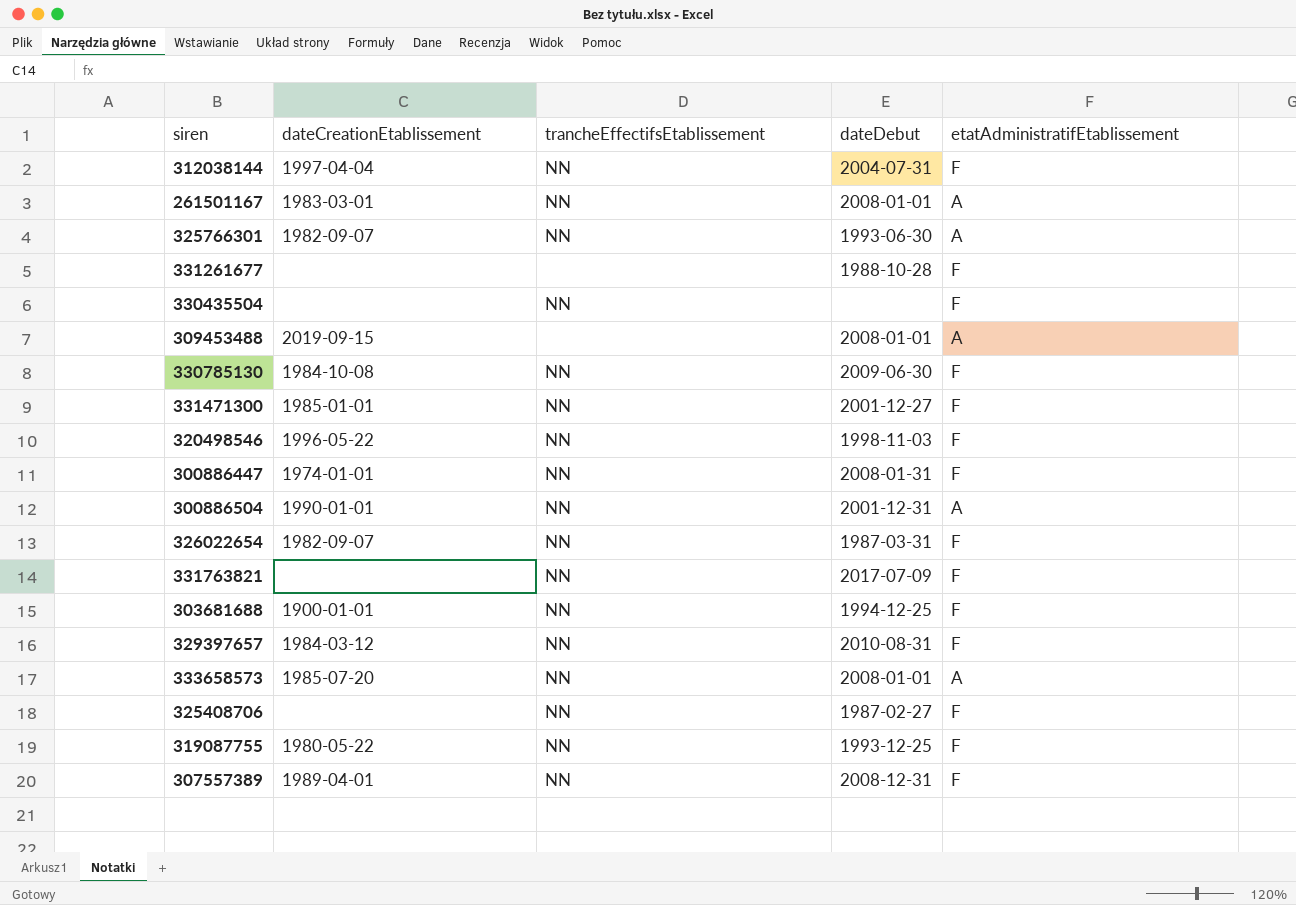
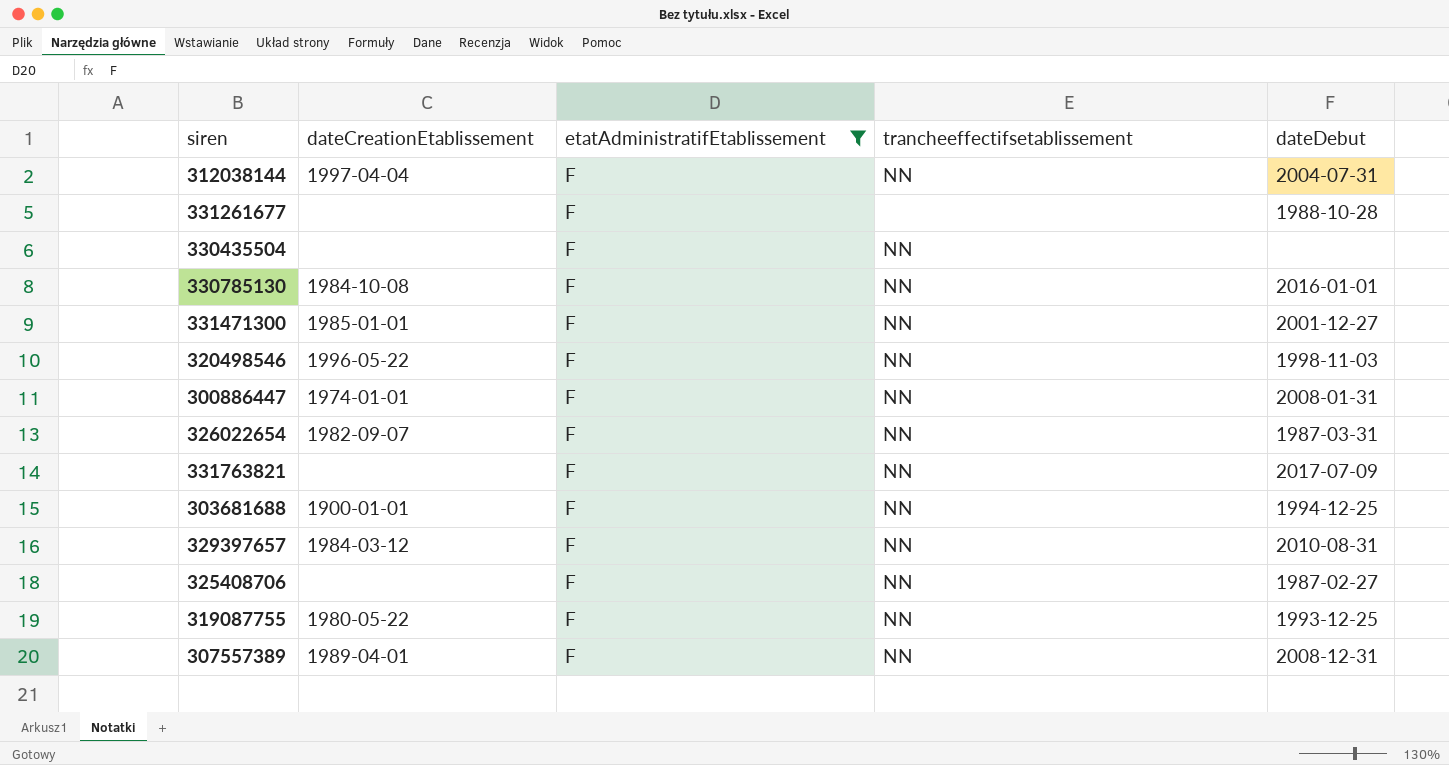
filter: none -> etatAdministratifEtablissement = F
column etatAdministratifEtablissement | position: 5 -> 3
column name: trancheEffectifsEtablissement -> trancheeffectifsetablissement
330785130 | dateDebut: 2009-06-30 -> 2016-01-01

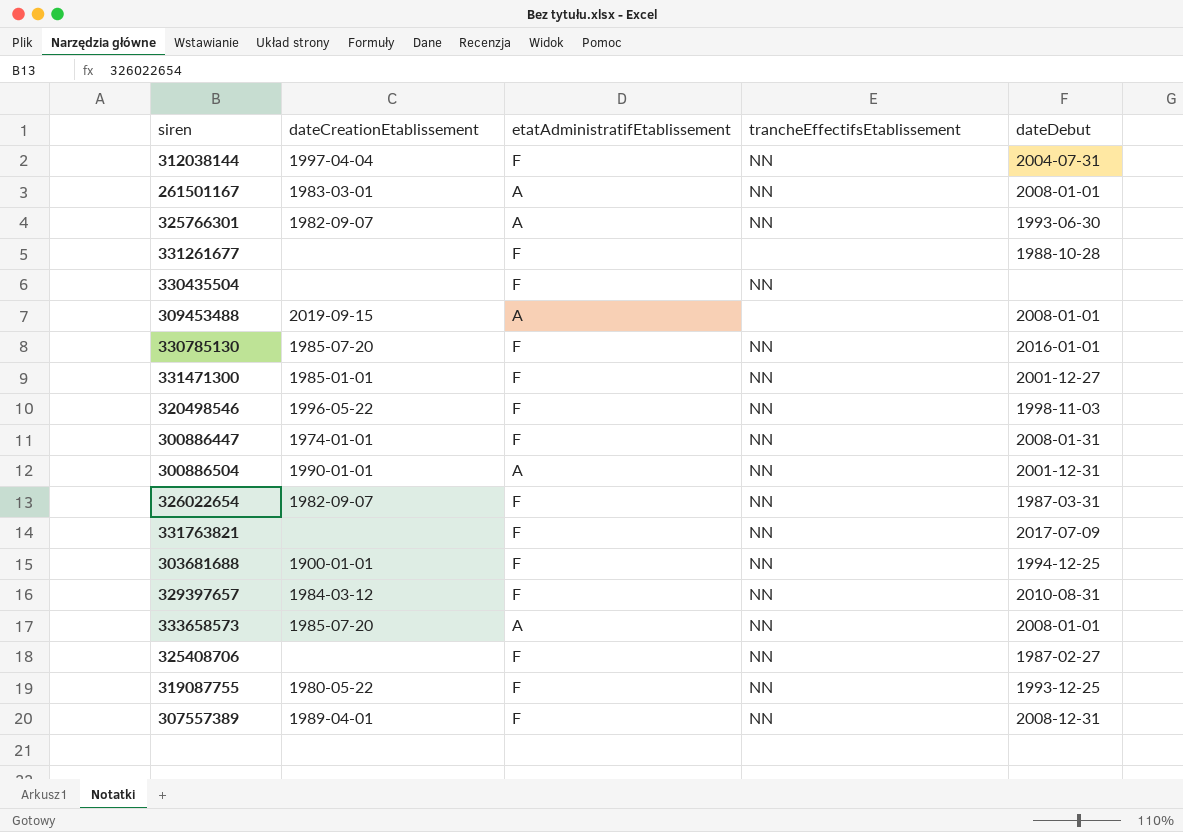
filter: etatAdministratifEtablissement = F -> none
column name: trancheeffectifsetablissement -> trancheEffectifsEtablissement
330785130 | dateCreationEtablissement: 1984-10-08 -> 1985-07-20

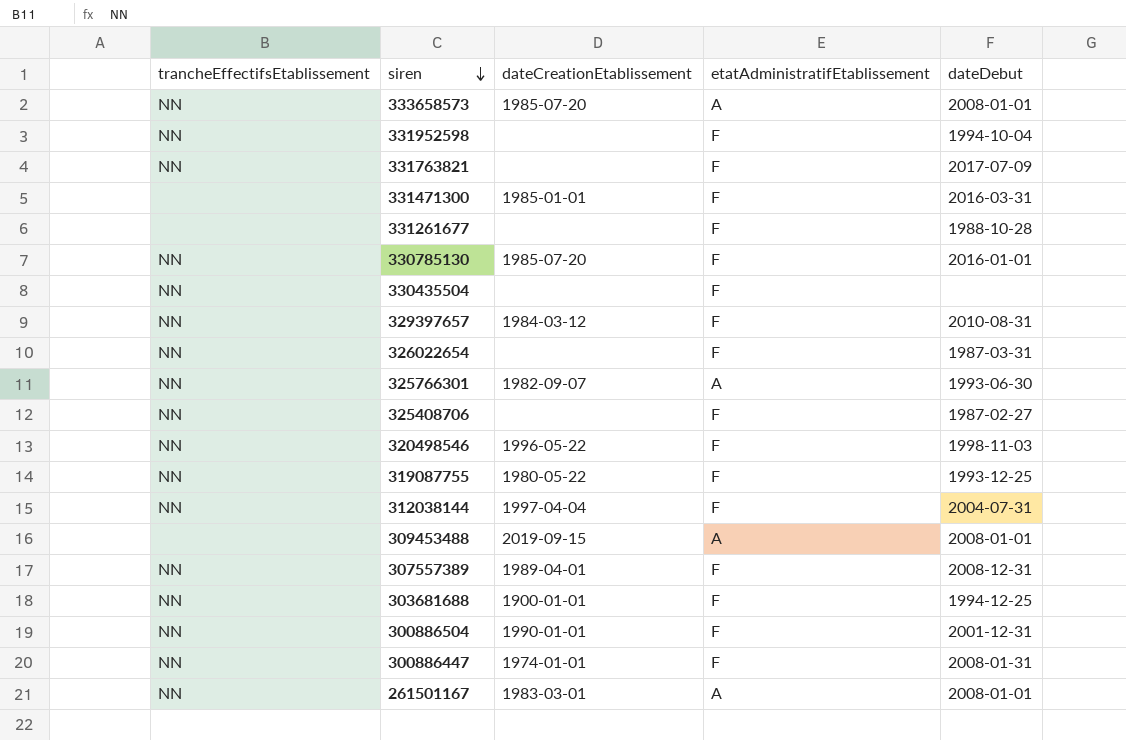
row order: none -> siren descending
column trancheEffectifsEtablissement | position: 4 -> 1
row 331952598: none -> NN | none | F | 1994-10-04
331471300 | trancheEffectifsEtablissement: NN -> none
331471300 | dateDebut: 2001-12-27 -> 2016-03-31
326022654 | dateCreationEtablissement: 1982-09-07 -> none
300886504 | etatAdministratifEtablissement: A -> F

